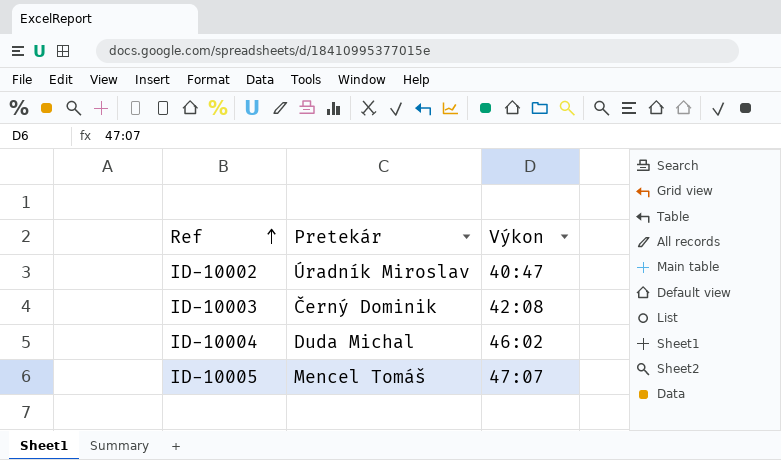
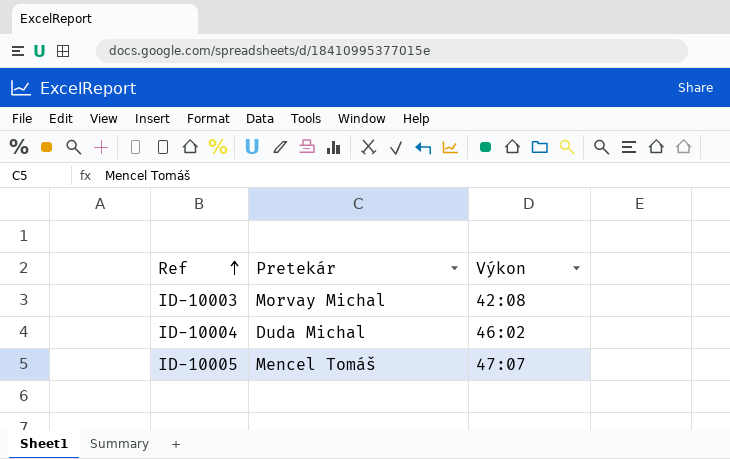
row ID-10002: Úradník Miroslav | 40:47 -> none
ID-10003 | Pretekár: Černý Dominik -> Morvay Michal

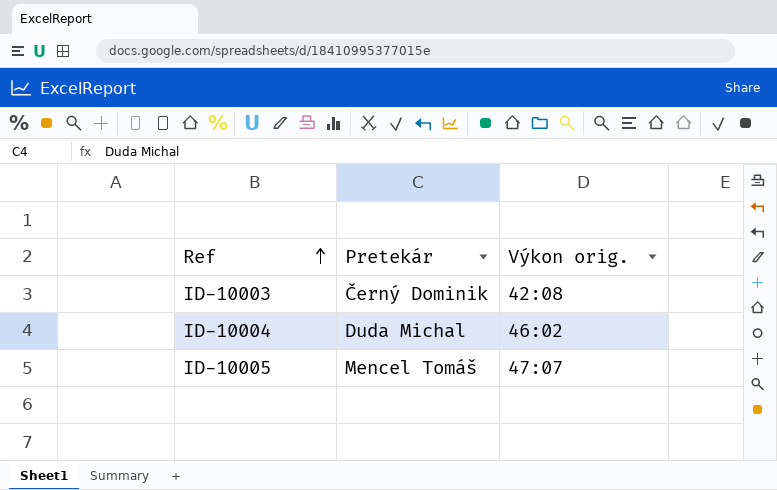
column name: Výkon -> Výkon orig.
ID-10003 | Pretekár: Morvay Michal -> Černý Dominik

